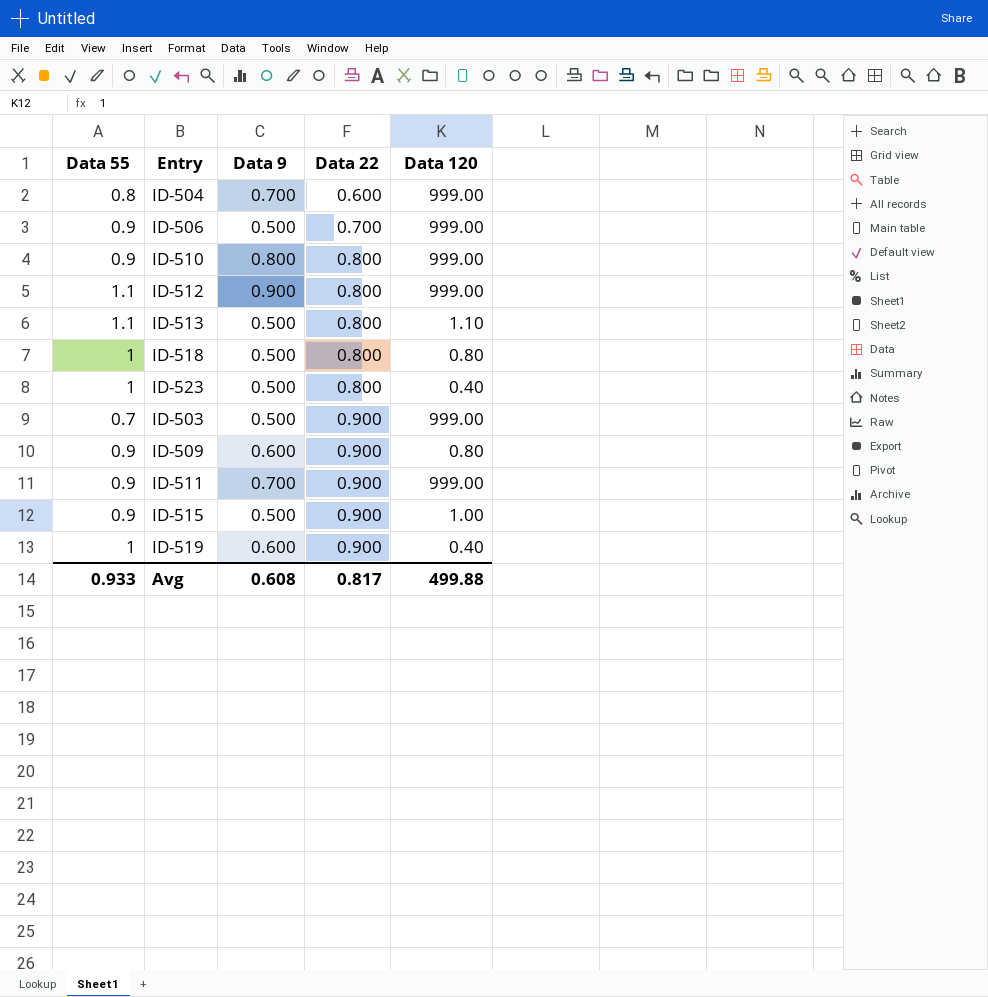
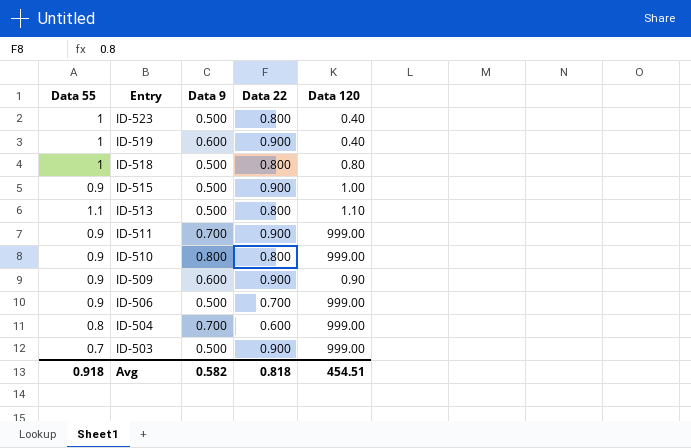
row order: Data 22 ascending -> Entry descending
row ID-512: 1.1 | 0.900 | 0.800 | 999.00 -> none
ID-509 | Data 120: 0.80 -> 0.90
Avg | Data 55: 0.933 -> 0.918
Avg | Data 9: 0.608 -> 0.582
Avg | Data 22: 0.817 -> 0.818
Avg | Data 120: 499.88 -> 454.51

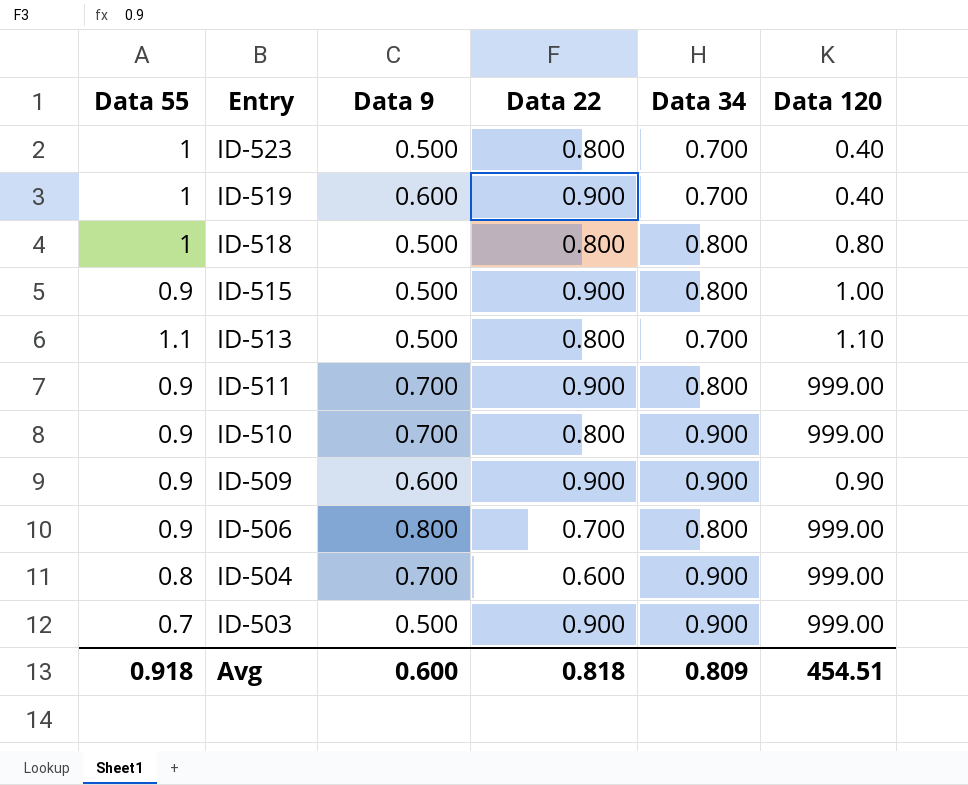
column Data 34 | position: none -> 5
ID-510 | Data 9: 0.800 -> 0.700
ID-506 | Data 9: 0.500 -> 0.800
Avg | Data 9: 0.582 -> 0.600

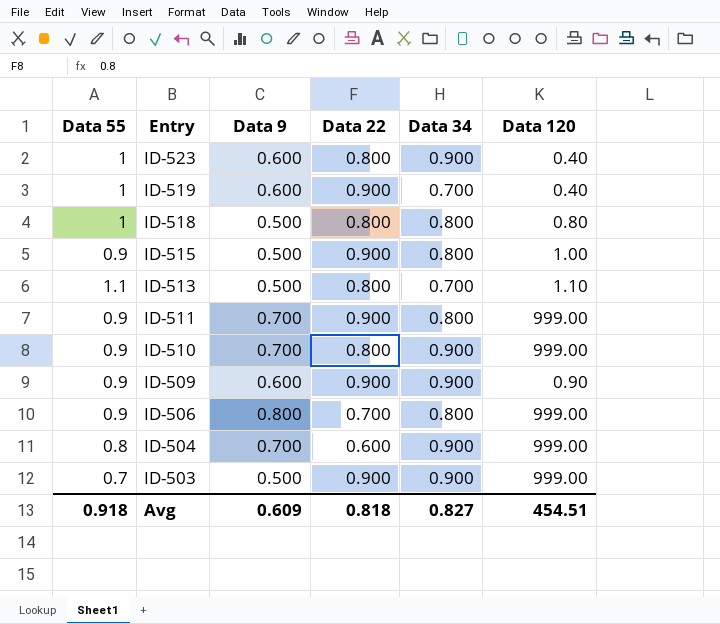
ID-523 | Data 9: 0.500 -> 0.600
ID-523 | Data 34: 0.700 -> 0.900
Avg | Data 9: 0.600 -> 0.609
Avg | Data 34: 0.809 -> 0.827

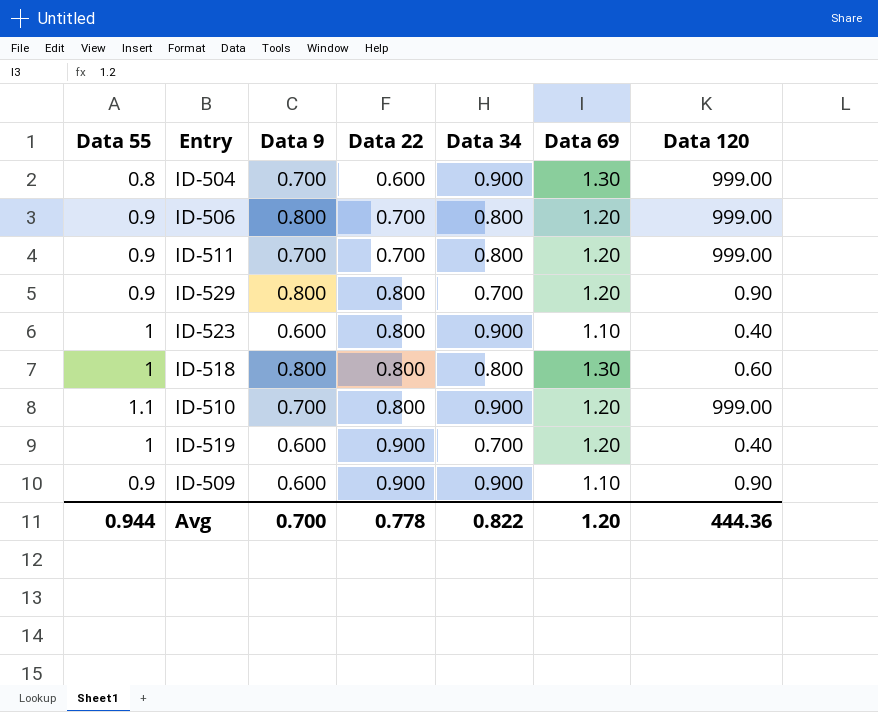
row order: Entry descending -> Data 22 ascending
column Data 69 | position: none -> 6
row ID-515: 0.9 | 0.500 | 0.900 | 0.800 | 1.00 -> none
row ID-513: 1.1 | 0.500 | 0.800 | 0.700 | 1.10 -> none
row ID-503: 0.7 | 0.500 | 0.900 | 0.900 | 999.00 -> none
ID-511 | Data 22: 0.900 -> 0.700
row ID-529: none -> 0.9 | 0.800 | 0.800 | 0.700 | 1.20 | 0.90
ID-518 | Data 9: 0.500 -> 0.800
ID-518 | Data 120: 0.80 -> 0.60
ID-510 | Data 55: 0.9 -> 1.1
Avg | Data 55: 0.918 -> 0.944
Avg | Data 9: 0.609 -> 0.700
Avg | Data 22: 0.818 -> 0.778
Avg | Data 34: 0.827 -> 0.822
Avg | Data 120: 454.51 -> 444.36

